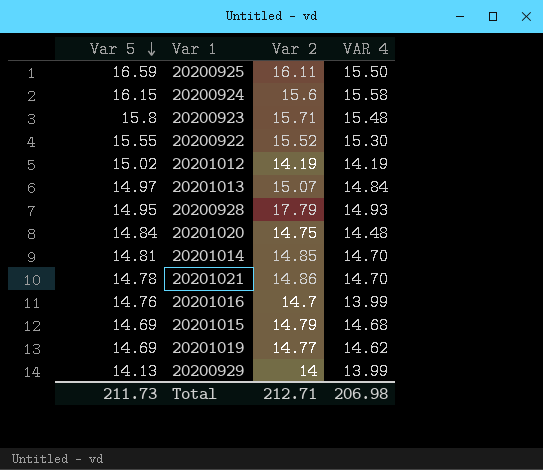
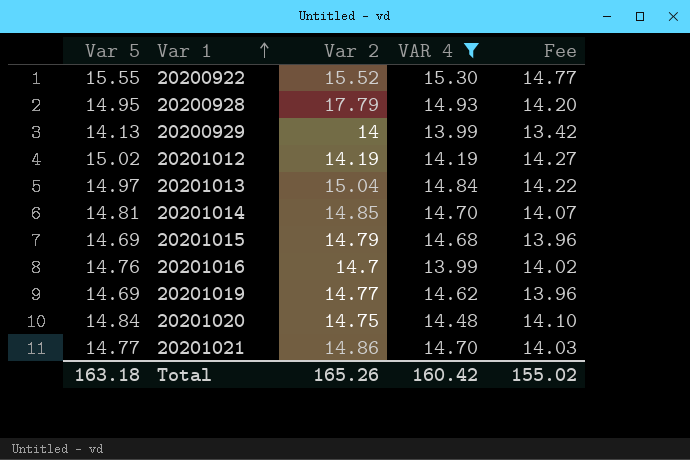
filter: none -> VAR 4 <= 15.30
row order: Var 5 descending -> Var 1 ascending
column Fee | formula: none -> [Var 5] * 0.95
20201013 | Var 2: 15.07 -> 15.04
20201021 | Var 5: 14.78 -> 14.77
Total | Var 5: 211.73 -> 163.18
Total | Var 2: 212.71 -> 165.26
Total | VAR 4: 206.98 -> 160.42

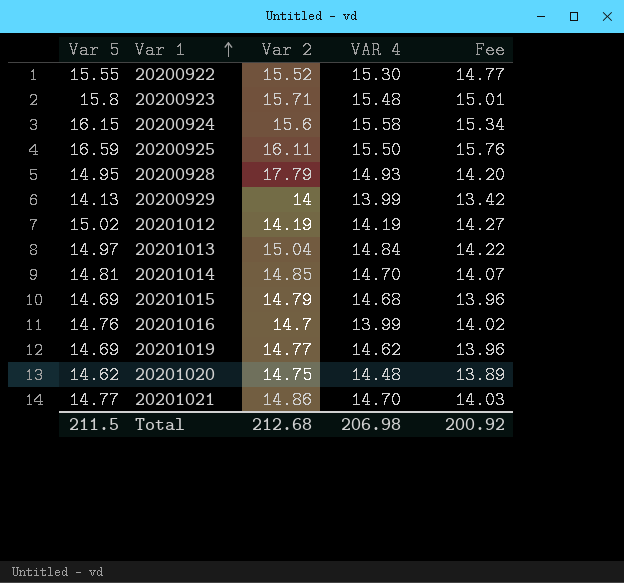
filter: VAR 4 <= 15.30 -> none
20201020 | Var 5: 14.84 -> 14.62
20201020 | Fee: 14.10 -> 13.89
Total | Var 5: 163.18 -> 211.5
Total | Var 2: 165.26 -> 212.68
Total | VAR 4: 160.42 -> 206.98
Total | Fee: 155.02 -> 200.92

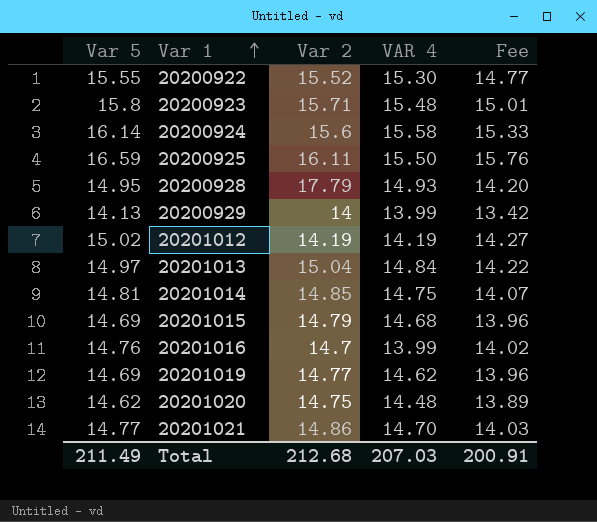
20200924 | Var 5: 16.15 -> 16.14
20200924 | Fee: 15.34 -> 15.33
20201014 | VAR 4: 14.70 -> 14.75
Total | Var 5: 211.5 -> 211.49
Total | VAR 4: 206.98 -> 207.03
Total | Fee: 200.92 -> 200.91

